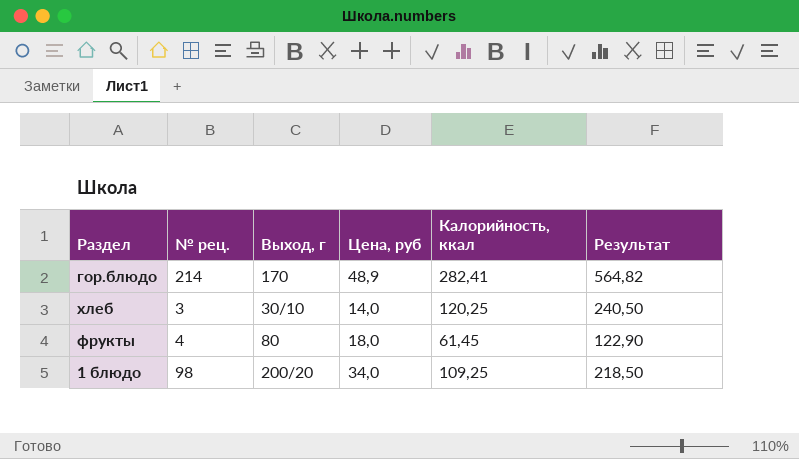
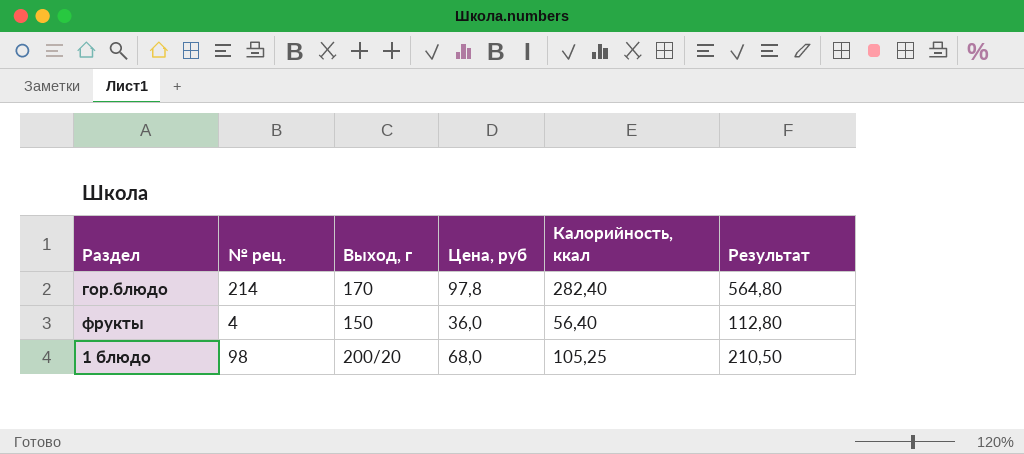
row хлеб: 3 | 30/10 | 14,0 | 120,25 | 240,50 -> none
гор.блюдо | Цена, руб: 48,9 -> 97,8
гор.блюдо | Калорийность, ккал: 282,41 -> 282,40
гор.блюдо | Результат: 564,82 -> 564,80
фрукты | Выход, г: 80 -> 150
фрукты | Цена, руб: 18,0 -> 36,0
фрукты | Калорийность, ккал: 61,45 -> 56,40
фрукты | Результат: 122,90 -> 112,80
1 блюдо | Цена, руб: 34,0 -> 68,0
1 блюдо | Калорийность, ккал: 109,25 -> 105,25
1 блюдо | Результат: 218,50 -> 210,50

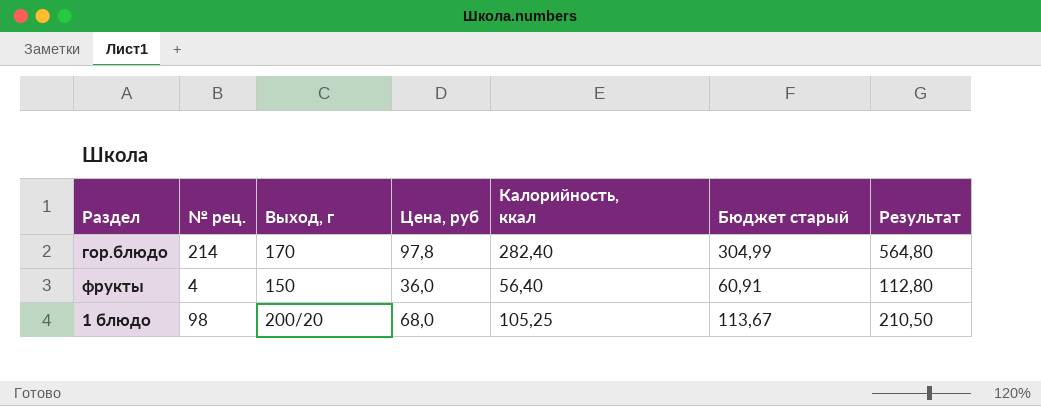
column Бюджет старый | formula: none -> [Калорийность, ккал] * 1,08

